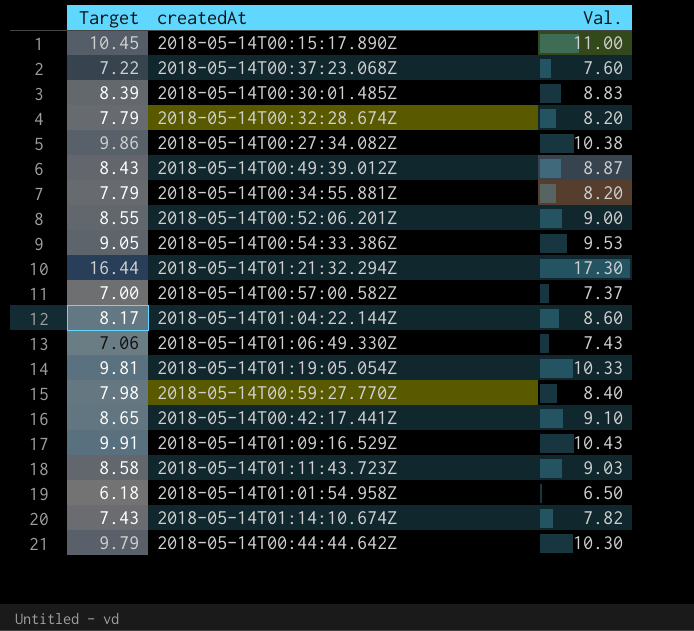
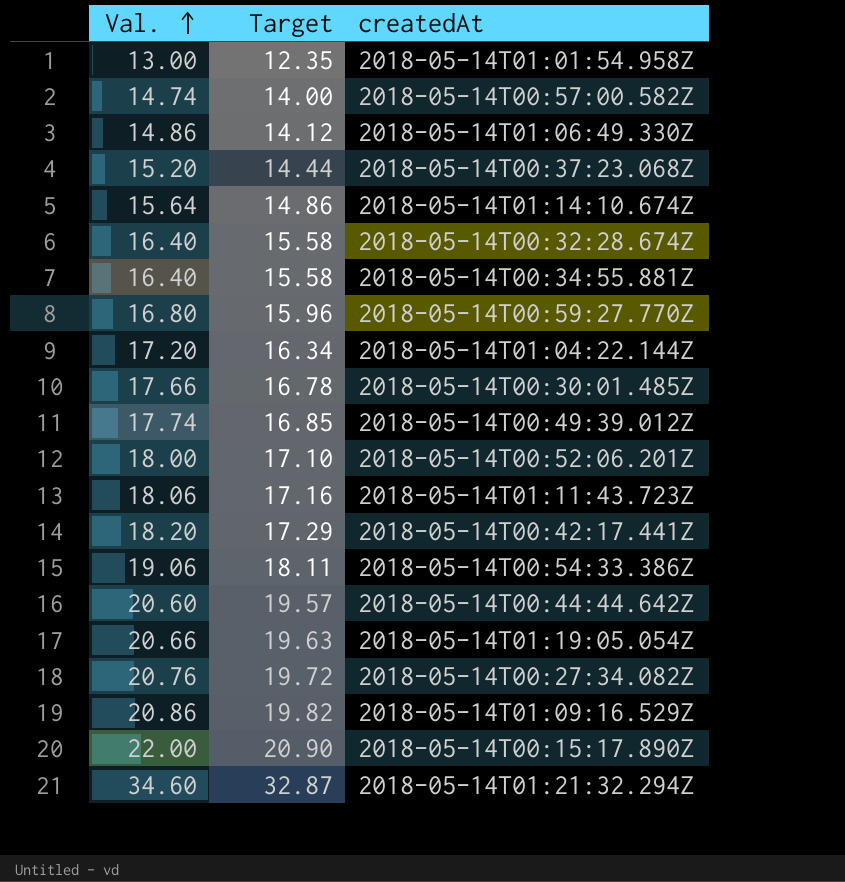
row order: none -> Val. ascending
column Val. | position: 3 -> 1
2018-05-14T01:01:54.958Z | Val.: 6.50 -> 13.00
2018-05-14T01:01:54.958Z | Target: 6.18 -> 12.35
2018-05-14T00:57:00.582Z | Val.: 7.37 -> 14.74
2018-05-14T00:57:00.582Z | Target: 7.00 -> 14.00
2018-05-14T01:06:49.330Z | Val.: 7.43 -> 14.86
2018-05-14T01:06:49.330Z | Target: 7.06 -> 14.12
2018-05-14T00:37:23.068Z | Val.: 7.60 -> 15.20
2018-05-14T00:37:23.068Z | Target: 7.22 -> 14.44
2018-05-14T01:14:10.674Z | Val.: 7.82 -> 15.64
2018-05-14T01:14:10.674Z | Target: 7.43 -> 14.86
2018-05-14T00:32:28.674Z | Val.: 8.20 -> 16.40
2018-05-14T00:32:28.674Z | Target: 7.79 -> 15.58
2018-05-14T00:34:55.881Z | Val.: 8.20 -> 16.40
2018-05-14T00:34:55.881Z | Target: 7.79 -> 15.58
2018-05-14T00:59:27.770Z | Val.: 8.40 -> 16.80
2018-05-14T00:59:27.770Z | Target: 7.98 -> 15.96
2018-05-14T01:04:22.144Z | Val.: 8.60 -> 17.20
2018-05-14T01:04:22.144Z | Target: 8.17 -> 16.34
2018-05-14T00:30:01.485Z | Val.: 8.83 -> 17.66
2018-05-14T00:30:01.485Z | Target: 8.39 -> 16.78
2018-05-14T00:49:39.012Z | Val.: 8.87 -> 17.74
2018-05-14T00:49:39.012Z | Target: 8.43 -> 16.85
2018-05-14T00:52:06.201Z | Val.: 9.00 -> 18.00
2018-05-14T00:52:06.201Z | Target: 8.55 -> 17.10
2018-05-14T01:11:43.723Z | Val.: 9.03 -> 18.06
2018-05-14T01:11:43.723Z | Target: 8.58 -> 17.16
2018-05-14T00:42:17.441Z | Val.: 9.10 -> 18.20
2018-05-14T00:42:17.441Z | Target: 8.65 -> 17.29
2018-05-14T00:54:33.386Z | Val.: 9.53 -> 19.06
2018-05-14T00:54:33.386Z | Target: 9.05 -> 18.11
2018-05-14T00:44:44.642Z | Val.: 10.30 -> 20.60
2018-05-14T00:44:44.642Z | Target: 9.79 -> 19.57
2018-05-14T01:19:05.054Z | Val.: 10.33 -> 20.66
2018-05-14T01:19:05.054Z | Target: 9.81 -> 19.63
2018-05-14T00:27:34.082Z | Val.: 10.38 -> 20.76
2018-05-14T00:27:34.082Z | Target: 9.86 -> 19.72
2018-05-14T01:09:16.529Z | Val.: 10.43 -> 20.86
2018-05-14T01:09:16.529Z | Target: 9.91 -> 19.82
2018-05-14T00:15:17.890Z | Val.: 11.00 -> 22.00
2018-05-14T00:15:17.890Z | Target: 10.45 -> 20.90
2018-05-14T01:21:32.294Z | Val.: 17.30 -> 34.60
2018-05-14T01:21:32.294Z | Target: 16.44 -> 32.87

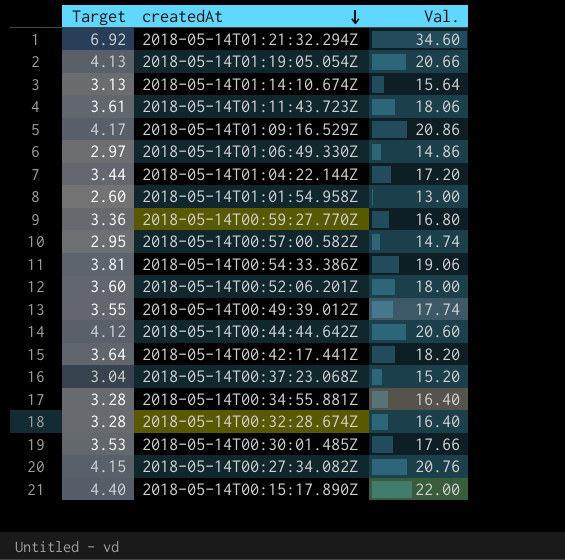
row order: Val. ascending -> createdAt descending
column Target | formula: [Val.] * 0.95 -> [Val.] * 0.2
column Val. | position: 1 -> 3

